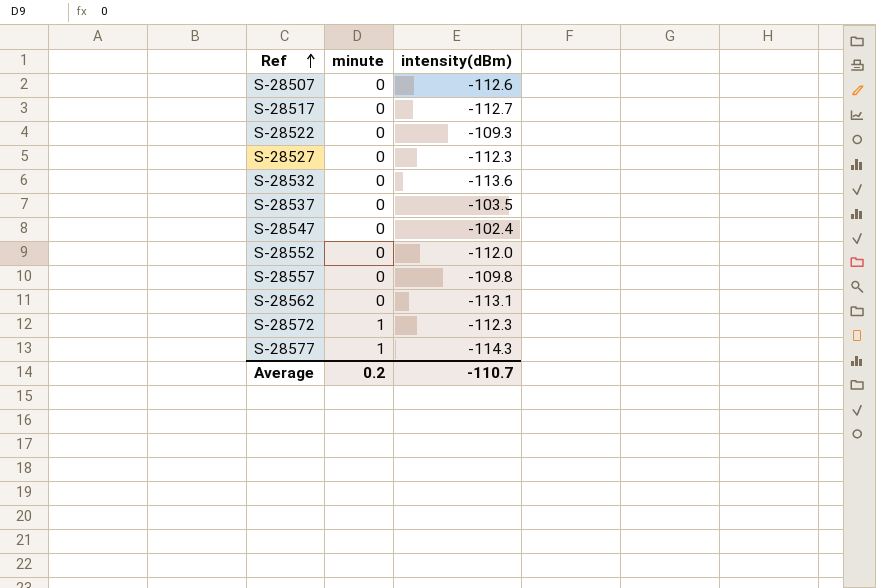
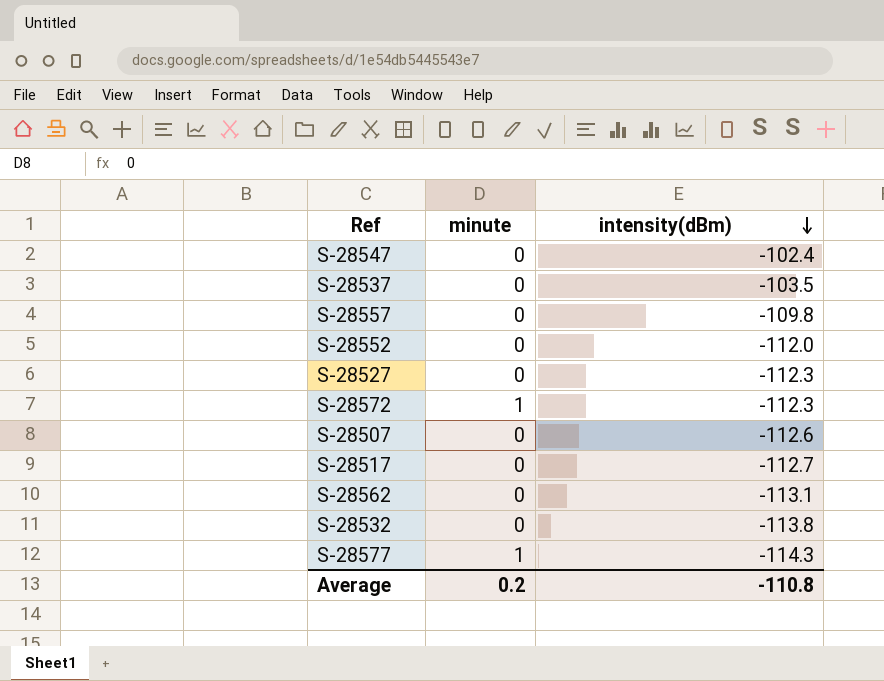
row order: Ref ascending -> intensity(dBm) descending
row S-28522: 0 | -109.3 -> none
S-28532 | intensity(dBm): -113.6 -> -113.8
Average | intensity(dBm): -110.7 -> -110.8

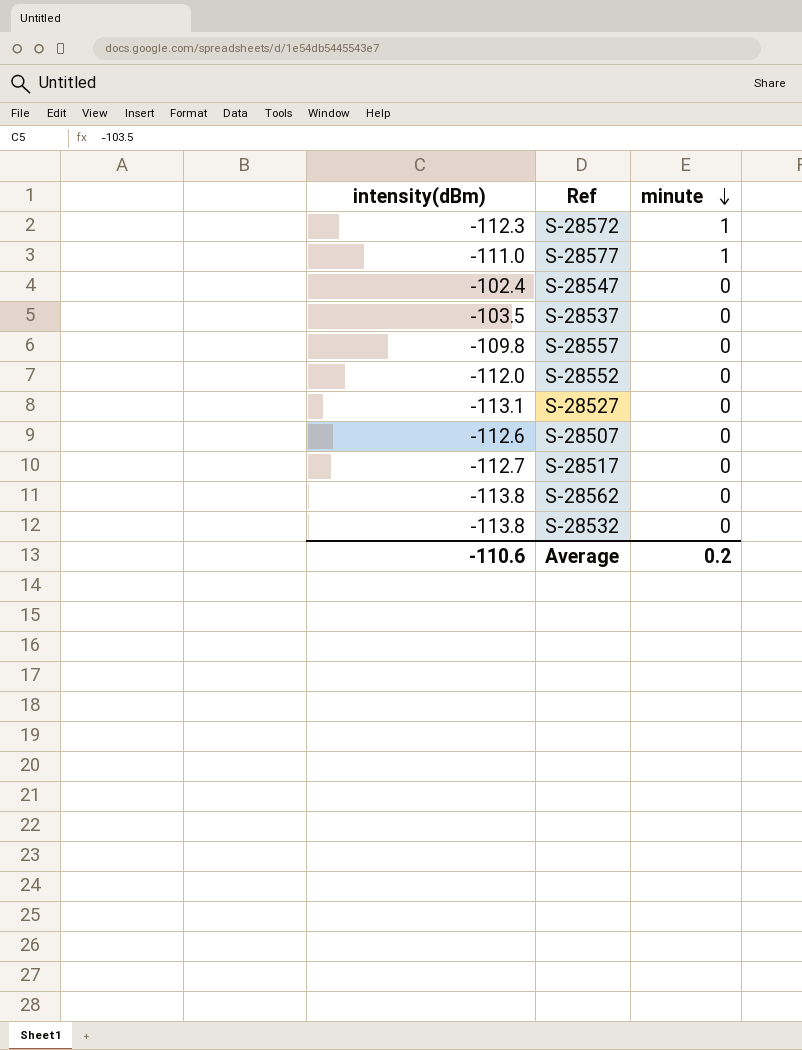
row order: intensity(dBm) descending -> minute descending
column intensity(dBm) | position: 3 -> 1
S-28577 | intensity(dBm): -114.3 -> -111.0
S-28527 | intensity(dBm): -112.3 -> -113.1
S-28562 | intensity(dBm): -113.1 -> -113.8
Average | intensity(dBm): -110.8 -> -110.6

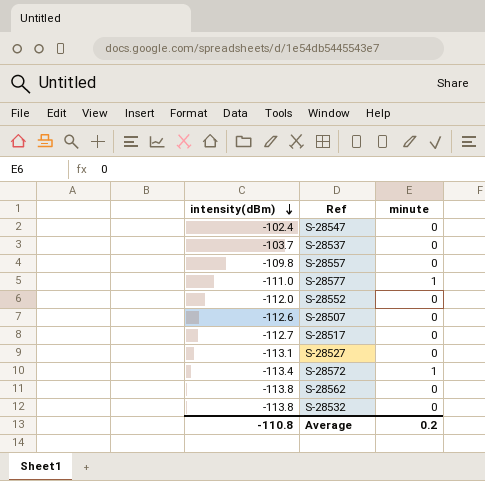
row order: minute descending -> intensity(dBm) descending
S-28537 | intensity(dBm): -103.5 -> -103.7
S-28572 | intensity(dBm): -112.3 -> -113.4
Average | intensity(dBm): -110.6 -> -110.8

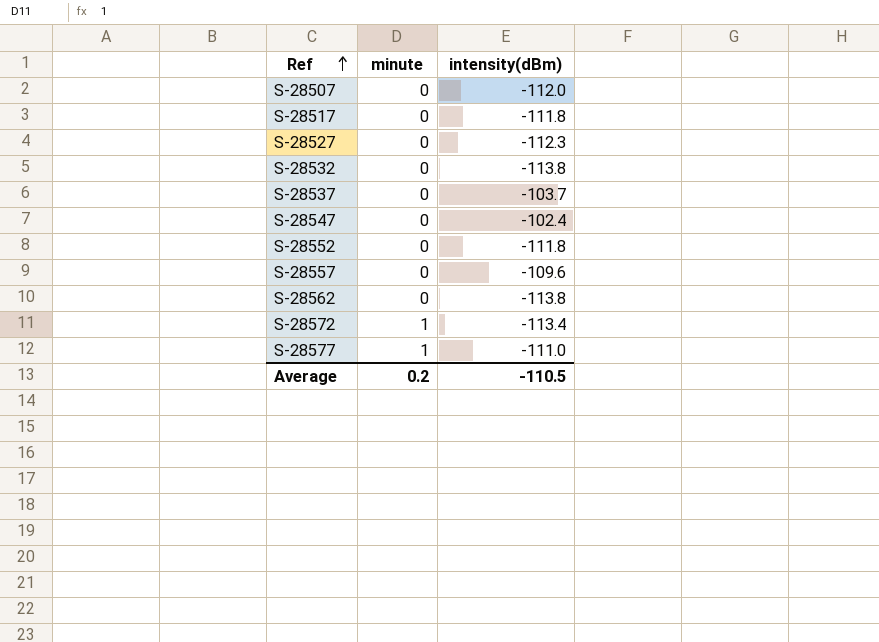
row order: intensity(dBm) descending -> Ref ascending
column intensity(dBm) | position: 1 -> 3
S-28507 | intensity(dBm): -112.6 -> -112.0
S-28517 | intensity(dBm): -112.7 -> -111.8
S-28527 | intensity(dBm): -113.1 -> -112.3
S-28552 | intensity(dBm): -112.0 -> -111.8
S-28557 | intensity(dBm): -109.8 -> -109.6
Average | intensity(dBm): -110.8 -> -110.5

